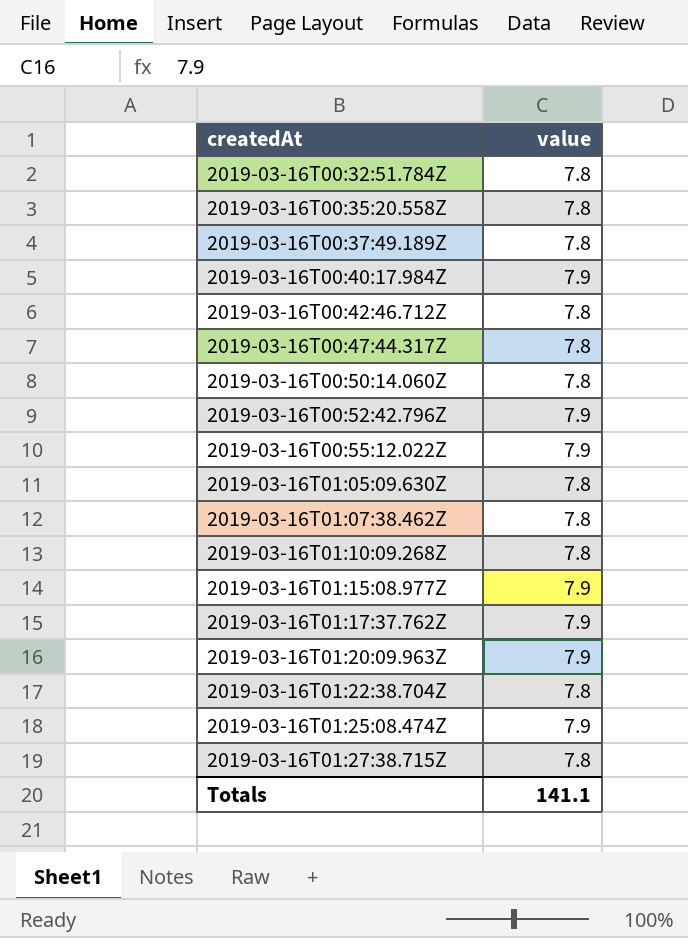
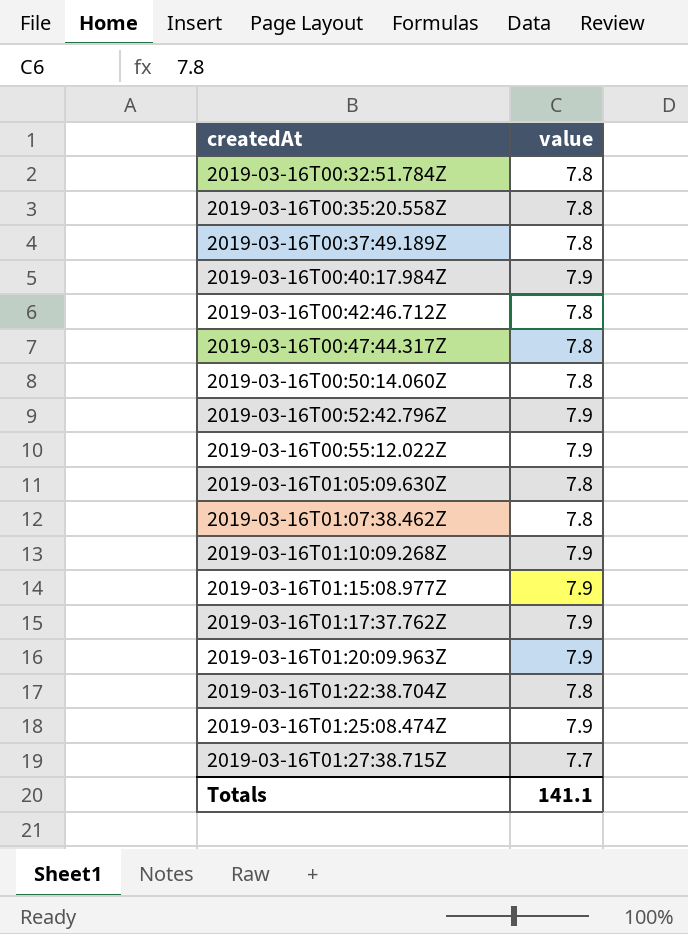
2019-03-16T01:10:09.268Z | value: 7.8 -> 7.9
2019-03-16T01:27:38.715Z | value: 7.8 -> 7.7

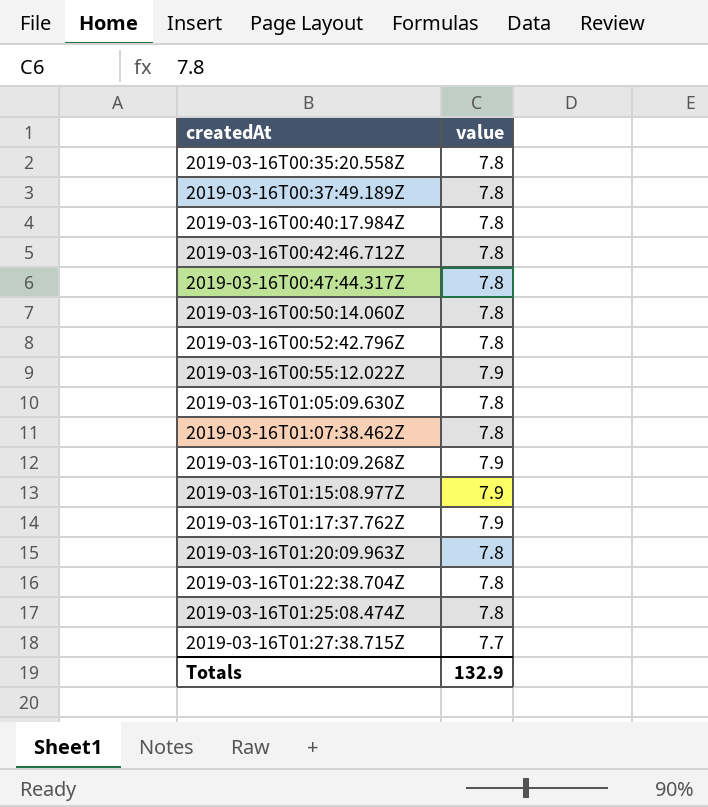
row 2019-03-16T00:32:51.784Z: 7.8 -> none
2019-03-16T00:40:17.984Z | value: 7.9 -> 7.8
2019-03-16T00:52:42.796Z | value: 7.9 -> 7.8
2019-03-16T01:20:09.963Z | value: 7.9 -> 7.8
2019-03-16T01:25:08.474Z | value: 7.9 -> 7.8
Totals | value: 141.1 -> 132.9

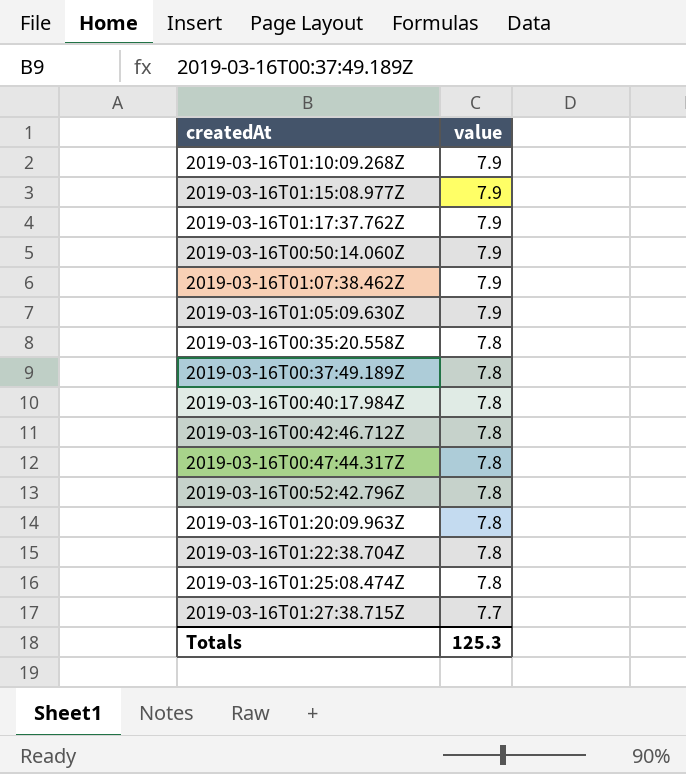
row order: createdAt ascending -> value descending
row 2019-03-16T00:55:12.022Z: 7.9 -> none
2019-03-16T00:50:14.060Z | value: 7.8 -> 7.9
2019-03-16T01:07:38.462Z | value: 7.8 -> 7.9
2019-03-16T01:05:09.630Z | value: 7.8 -> 7.9
Totals | value: 132.9 -> 125.3

